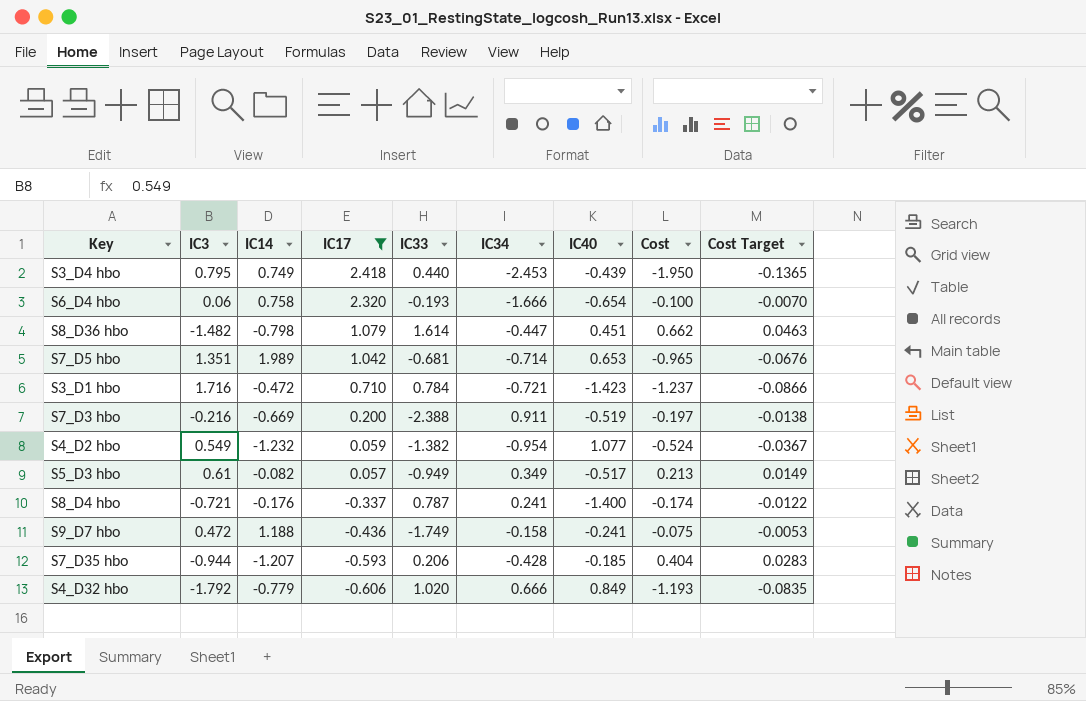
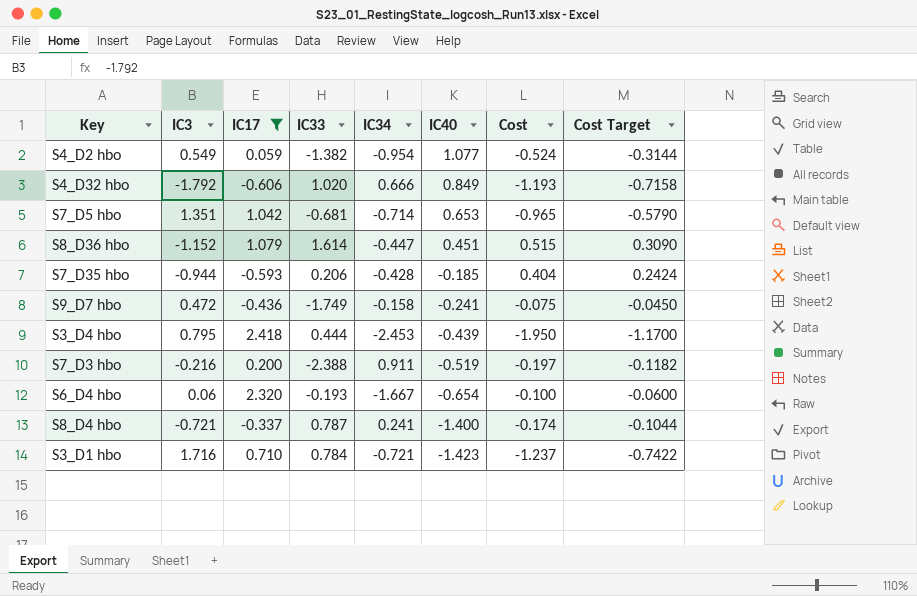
row order: IC17 descending -> IC40 descending
column IC14 | position: 3 -> none
column Cost Target | formula: [Cost] * 0.07 -> [Cost] * 0.6
row S5_D3 hbo: 0.61 | -0.082 | 0.057 | -0.949 | 0.349 | -0.517 | 0.213 | 0.0149 -> none
S8_D36 hbo | IC3: -1.482 -> -1.152
S8_D36 hbo | Cost: 0.662 -> 0.515
S3_D4 hbo | IC33: 0.440 -> 0.444
S6_D4 hbo | IC34: -1.666 -> -1.667

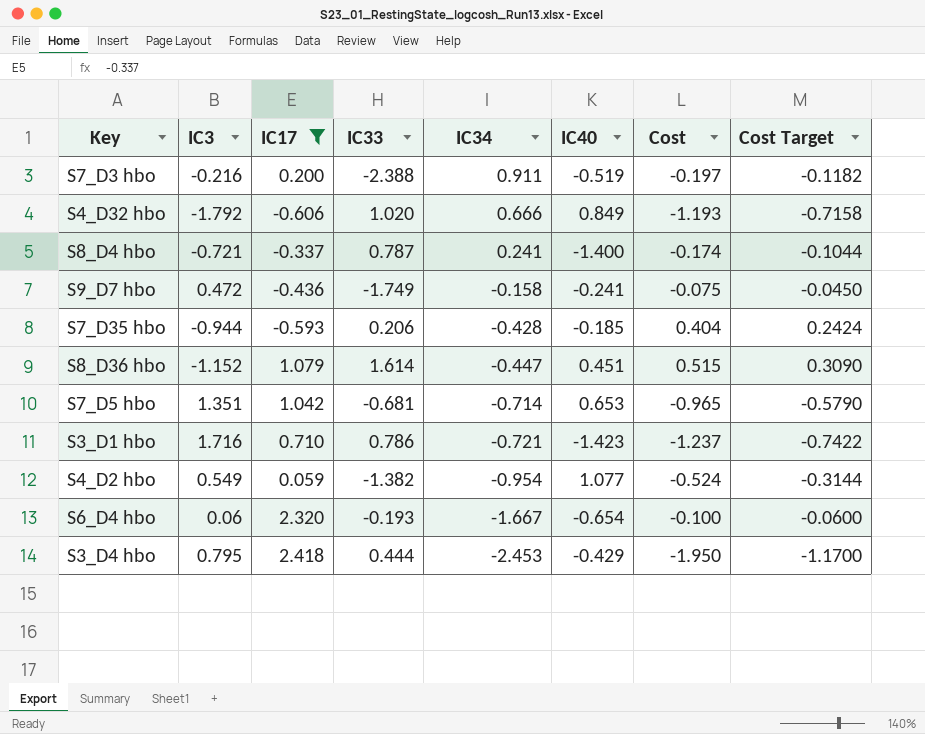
row order: IC40 descending -> IC34 descending
S3_D1 hbo | IC33: 0.784 -> 0.786
S3_D4 hbo | IC40: -0.439 -> -0.429

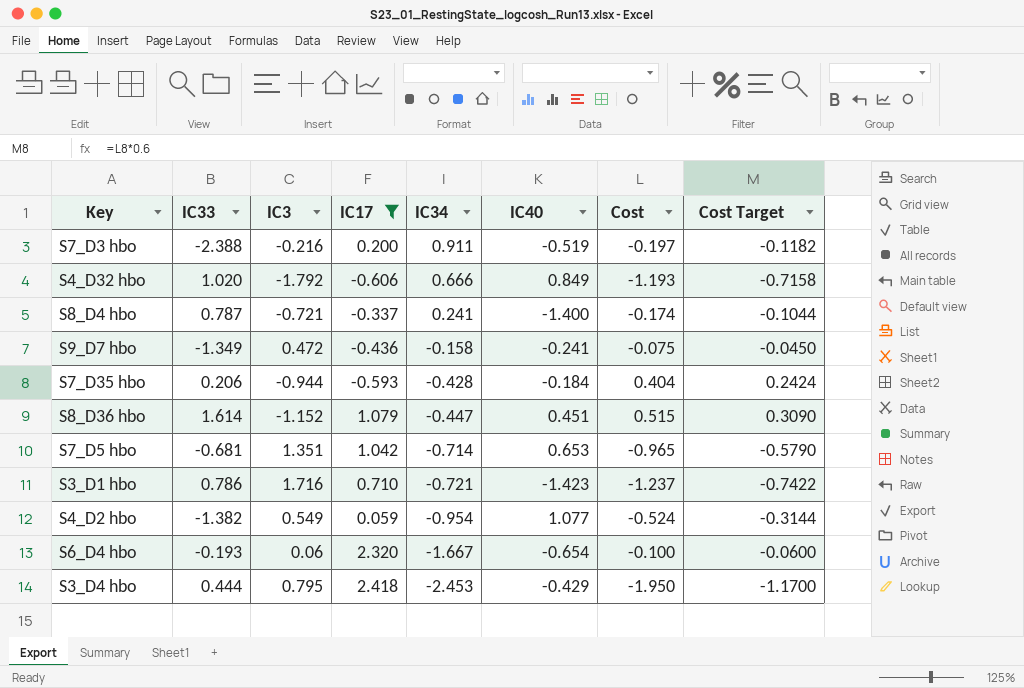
column IC33 | position: 4 -> 2
S9_D7 hbo | IC33: -1.749 -> -1.349
S7_D35 hbo | IC40: -0.185 -> -0.184

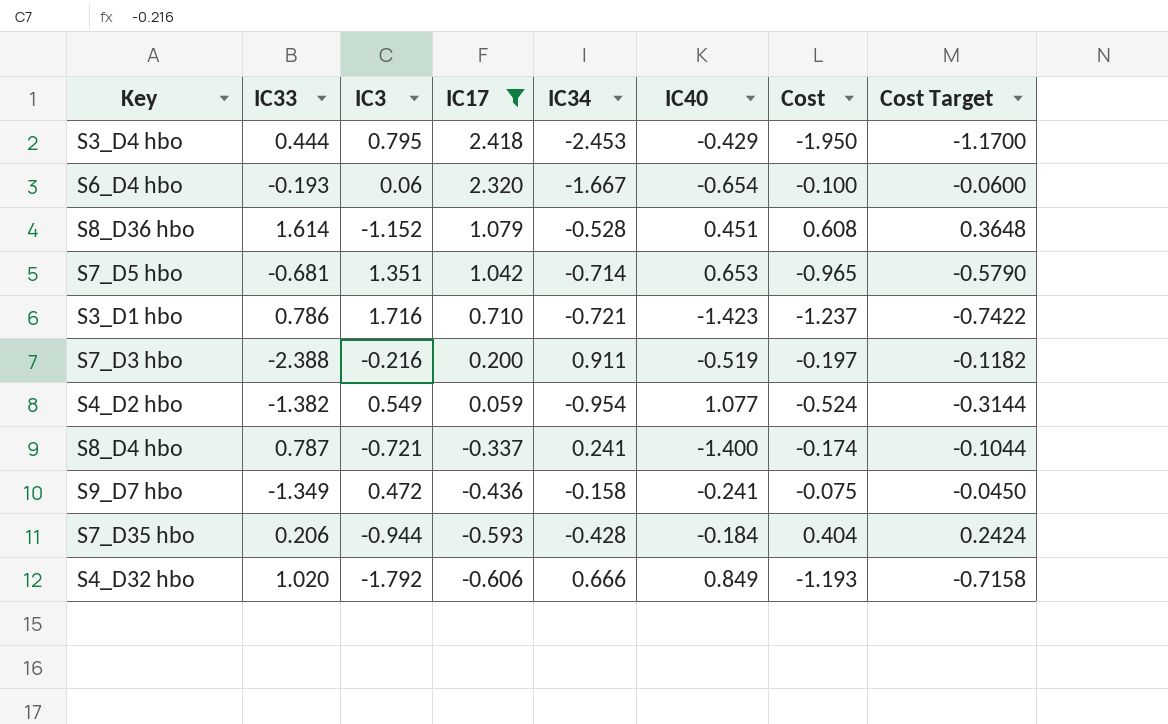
row order: IC34 descending -> IC17 descending
S8_D36 hbo | IC34: -0.447 -> -0.528
S8_D36 hbo | Cost: 0.515 -> 0.608
S8_D36 hbo | Cost Target: 0.3090 -> 0.3648

